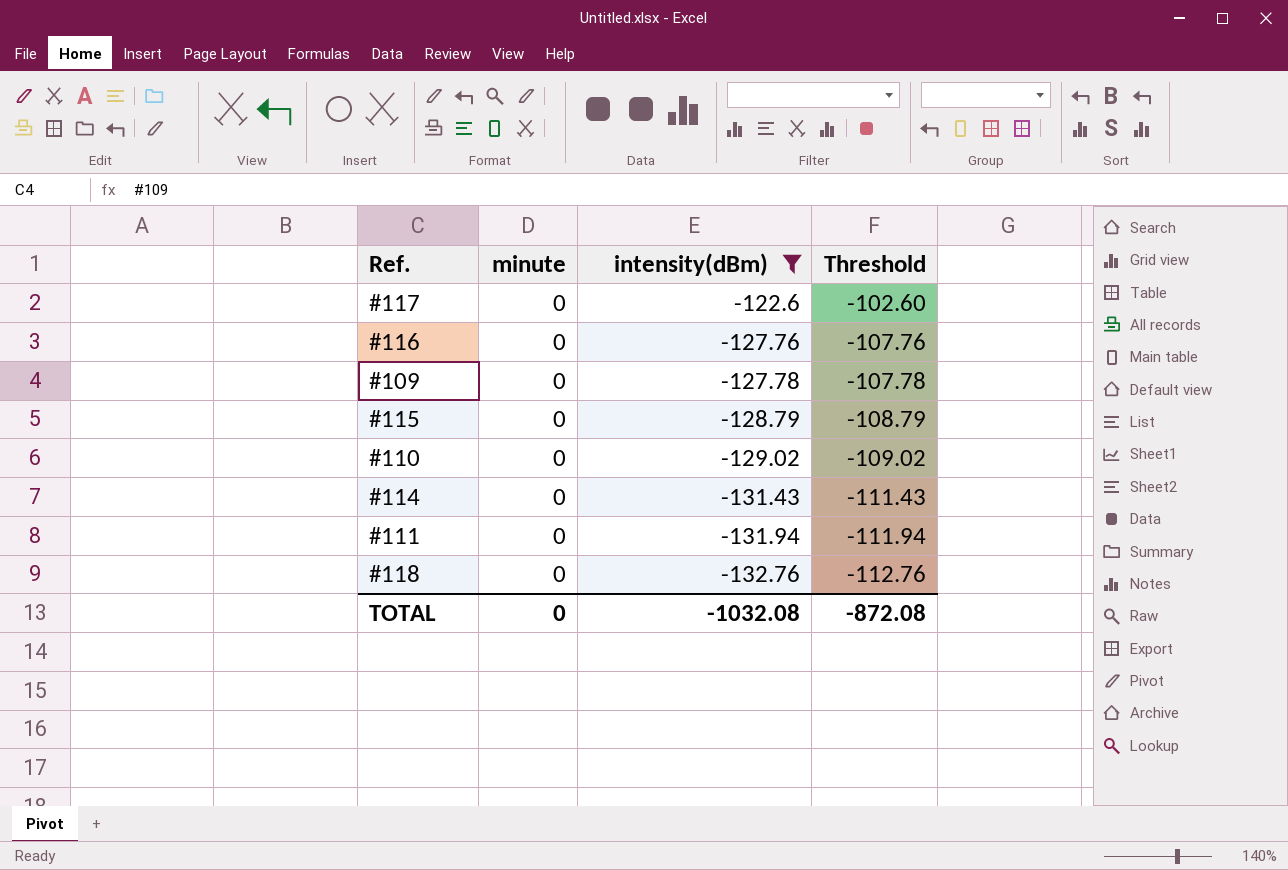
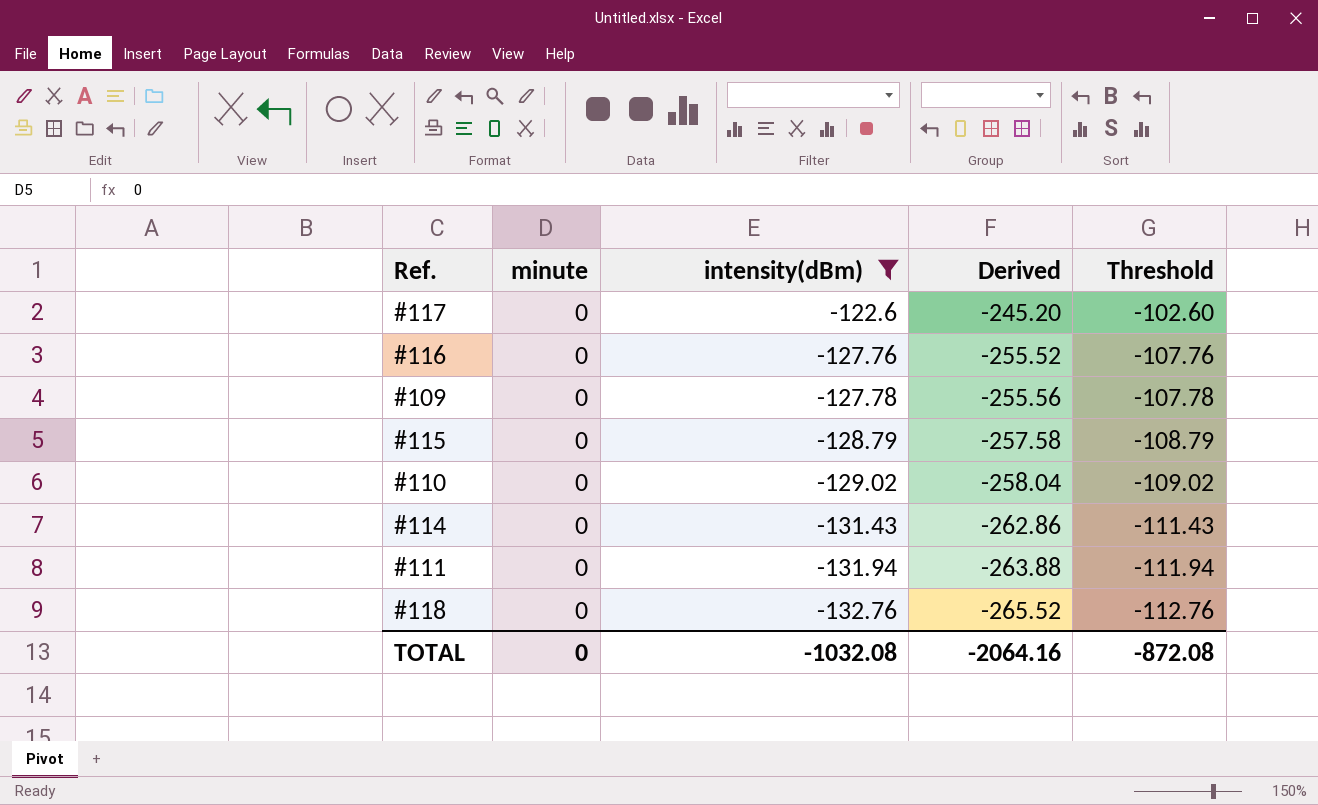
column Derived | formula: none -> [intensity(dBm)] * 2

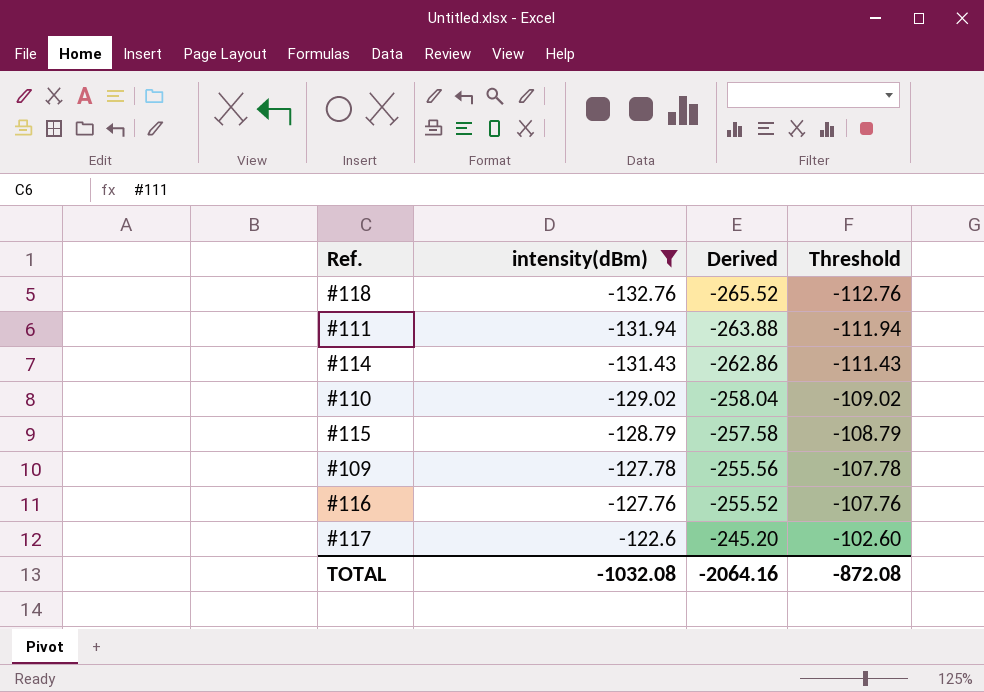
row order: intensity(dBm) descending -> intensity(dBm) ascending
column minute | position: 2 -> none

